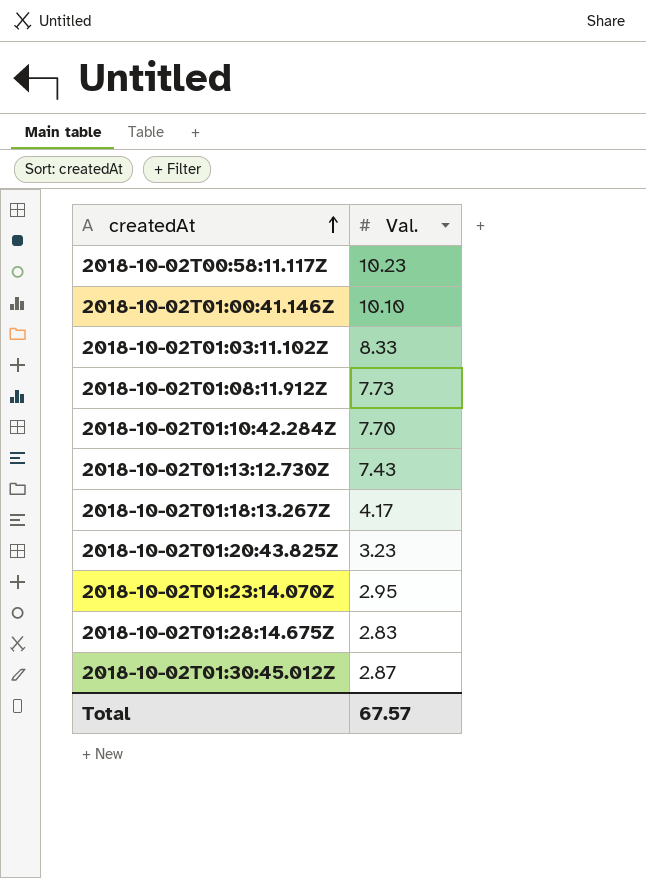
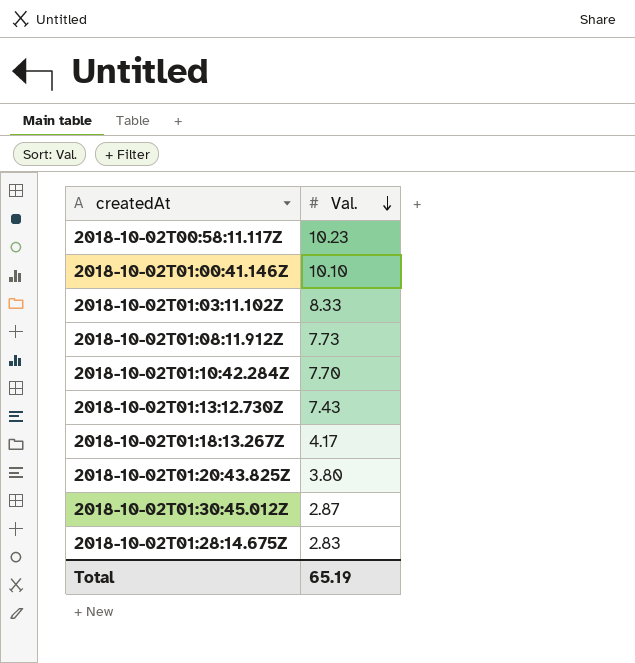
row order: createdAt ascending -> Val. descending
row 2018-10-02T01:23:14.070Z: 2.95 -> none
2018-10-02T01:20:43.825Z | Val.: 3.23 -> 3.80
Total | Val.: 67.57 -> 65.19

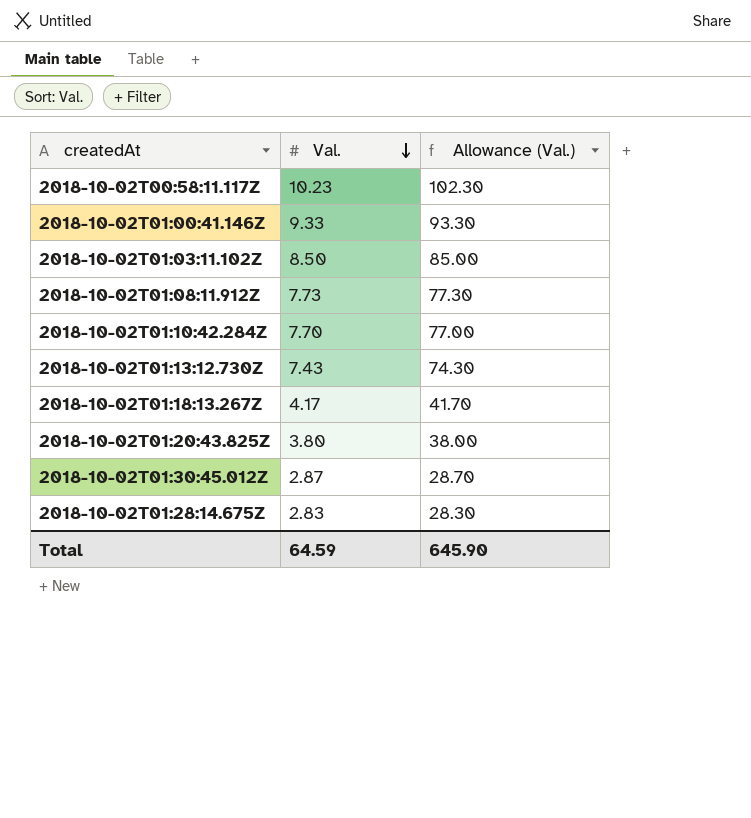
column Allowance (Val.) | formula: none -> [Val.] * 10
2018-10-02T01:00:41.146Z | Val.: 10.10 -> 9.33
2018-10-02T01:03:11.102Z | Val.: 8.33 -> 8.50
Total | Val.: 65.19 -> 64.59

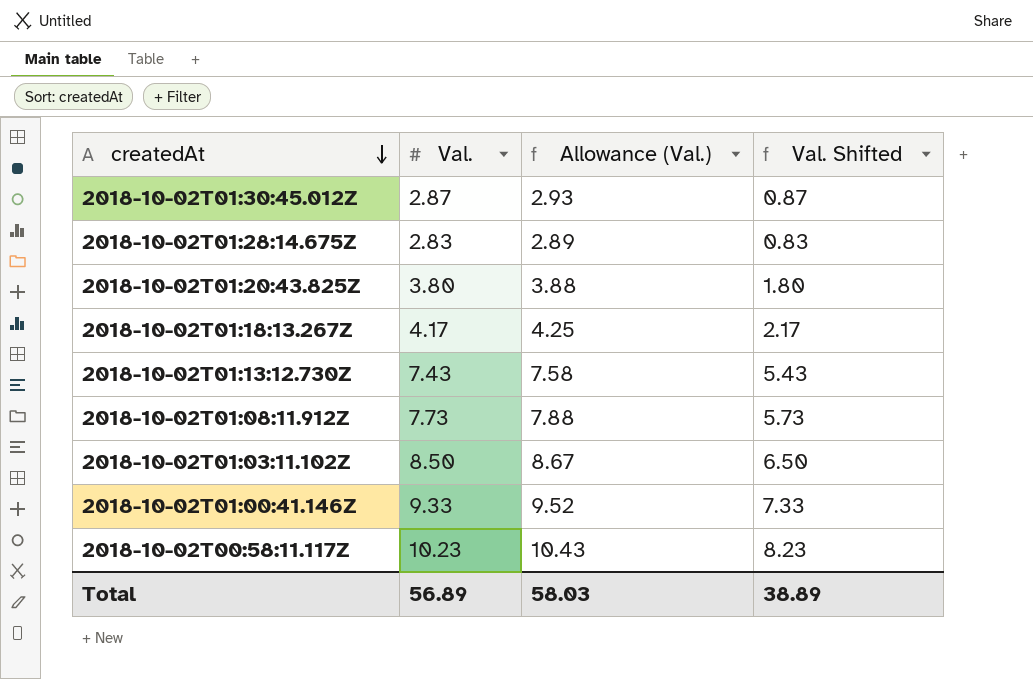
row order: Val. descending -> createdAt descending
column Allowance (Val.) | formula: [Val.] * 10 -> [Val.] * 1.02
column Val. Shifted | formula: none -> [Val.] - 2
row 2018-10-02T01:10:42.284Z: 7.70 | 77.00 -> none
Total | Val.: 64.59 -> 56.89
Total | Allowance (Val.): 645.90 -> 58.03

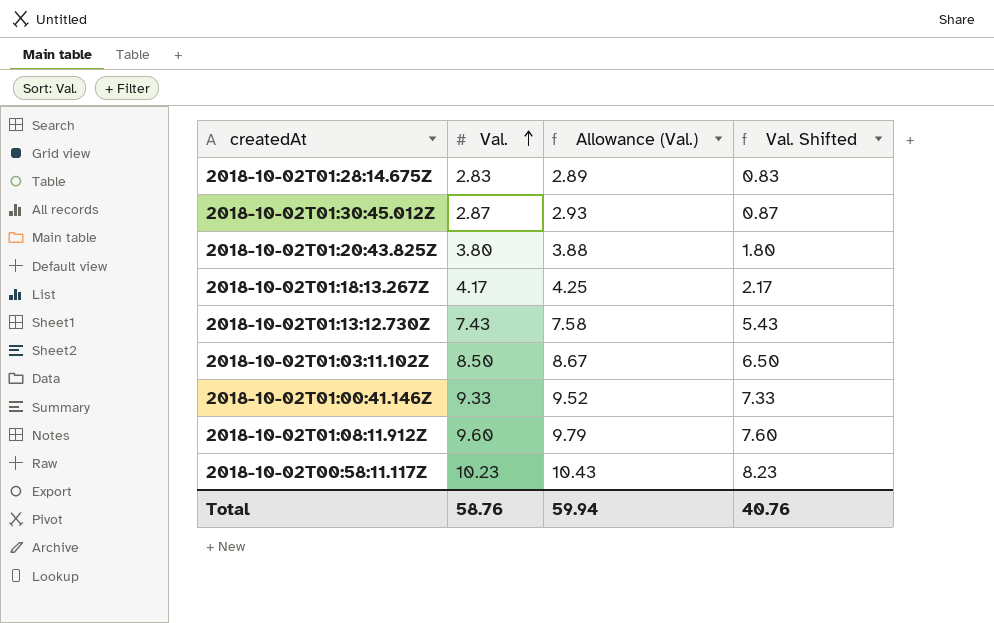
row order: createdAt descending -> Val. ascending
2018-10-02T01:08:11.912Z | Val.: 7.73 -> 9.60
2018-10-02T01:08:11.912Z | Allowance (Val.): 7.88 -> 9.79
2018-10-02T01:08:11.912Z | Val. Shifted: 5.73 -> 7.60
Total | Val.: 56.89 -> 58.76
Total | Allowance (Val.): 58.03 -> 59.94
Total | Val. Shifted: 38.89 -> 40.76

